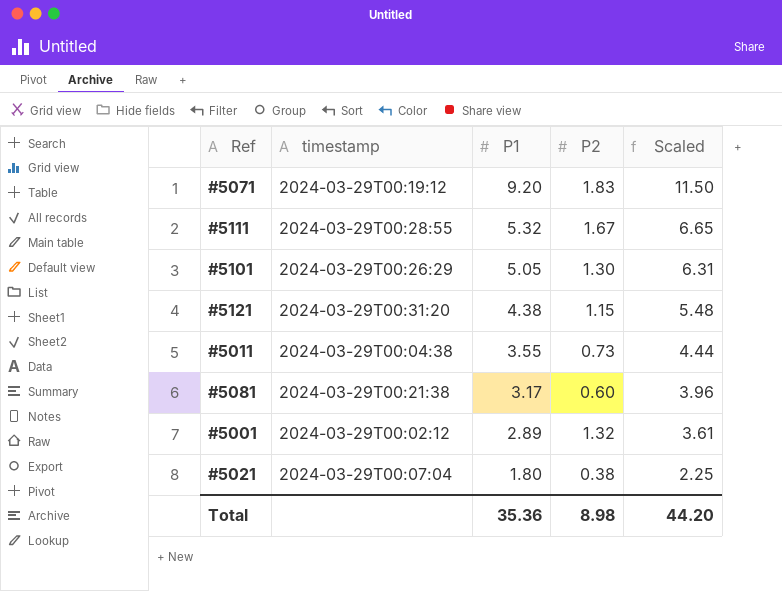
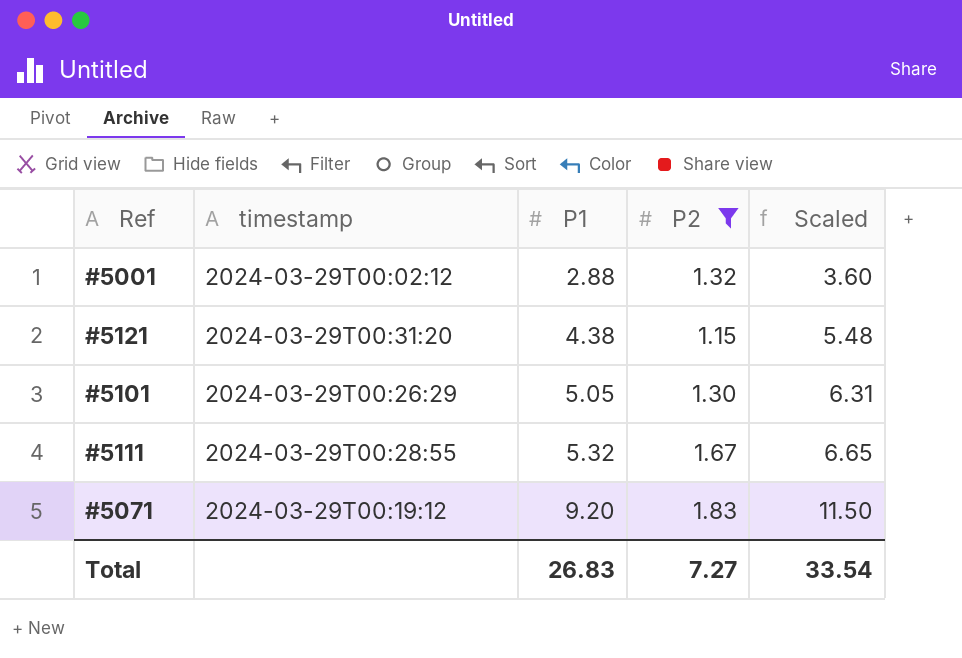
filter: none -> P2 >= 1.15
row order: P1 descending -> P1 ascending
#5001 | P1: 2.89 -> 2.88
#5001 | Scaled: 3.61 -> 3.60
Total | P1: 35.36 -> 26.83
Total | P2: 8.98 -> 7.27
Total | Scaled: 44.20 -> 33.54

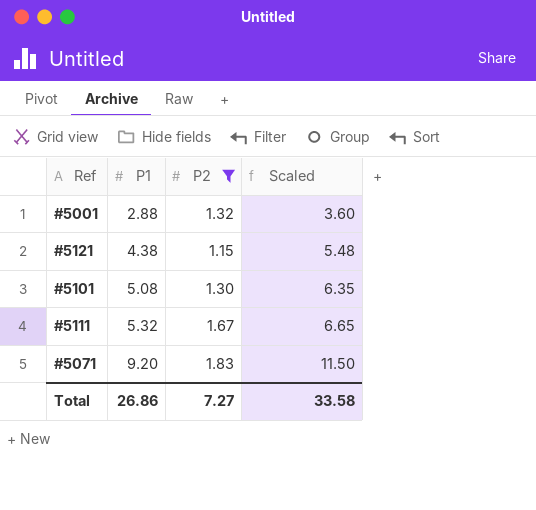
column timestamp | position: 2 -> none
#5101 | P1: 5.05 -> 5.08
#5101 | Scaled: 6.31 -> 6.35
Total | P1: 26.83 -> 26.86
Total | Scaled: 33.54 -> 33.58

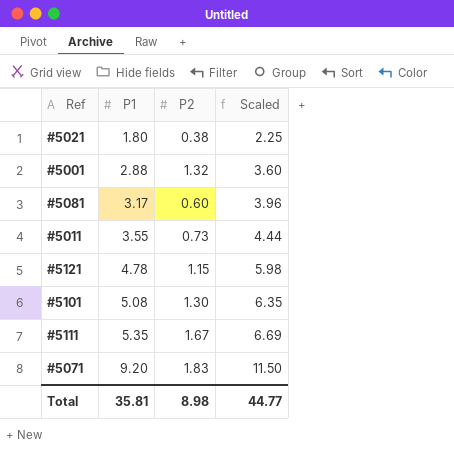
filter: P2 >= 1.15 -> none
#5121 | P1: 4.38 -> 4.78
#5121 | Scaled: 5.48 -> 5.98
#5111 | P1: 5.32 -> 5.35
#5111 | Scaled: 6.65 -> 6.69
Total | P1: 26.86 -> 35.81
Total | P2: 7.27 -> 8.98
Total | Scaled: 33.58 -> 44.77

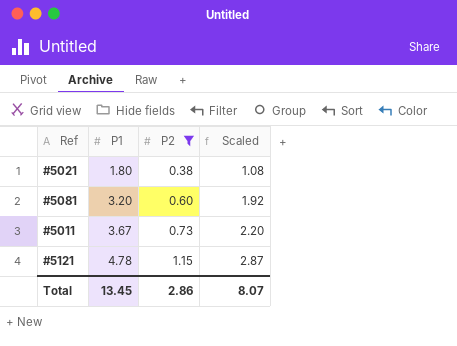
filter: none -> P2 <= 1.15
column Scaled | formula: [P1] * 1.25 -> [P1] * 0.6
#5081 | P1: 3.17 -> 3.20
#5011 | P1: 3.55 -> 3.67
Total | P1: 35.81 -> 13.45
Total | P2: 8.98 -> 2.86
Total | Scaled: 44.77 -> 8.07

